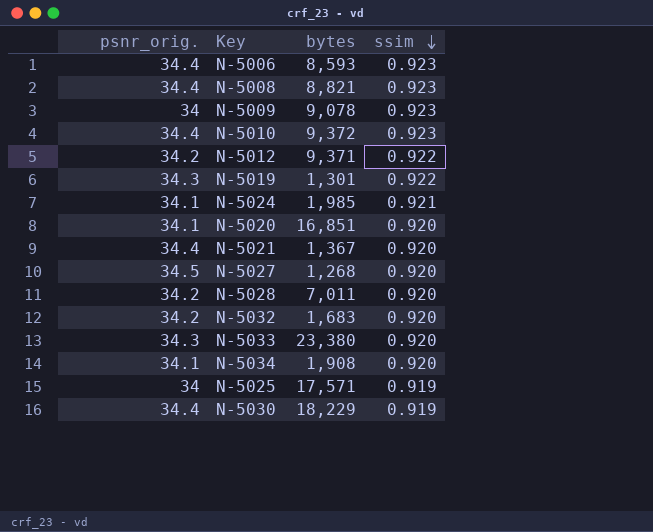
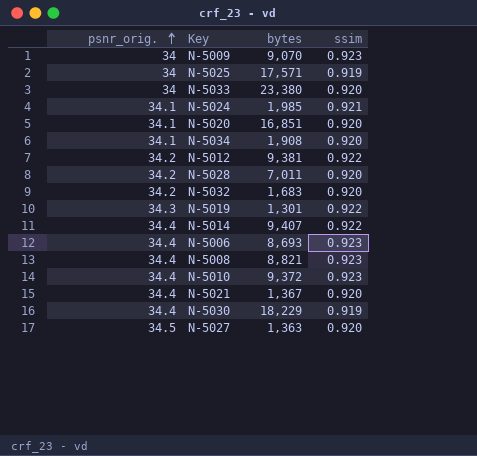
row order: ssim descending -> psnr_orig. ascending
N-5009 | bytes: 9,078 -> 9,070
N-5033 | psnr_orig.: 34.3 -> 34
N-5012 | bytes: 9,371 -> 9,381
row N-5014: none -> 34.4 | 9,407 | 0.922
N-5006 | bytes: 8,593 -> 8,693
N-5027 | bytes: 1,268 -> 1,363

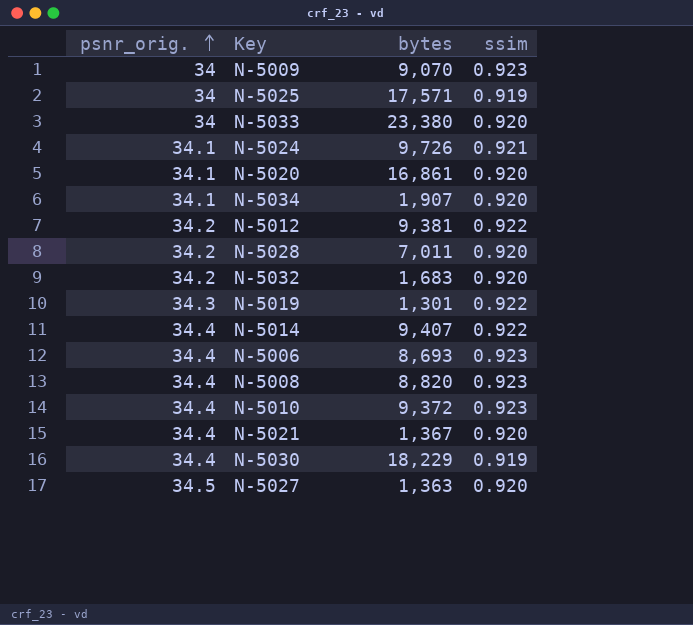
N-5024 | bytes: 1,985 -> 9,726
N-5020 | bytes: 16,851 -> 16,861
N-5034 | bytes: 1,908 -> 1,907
N-5008 | bytes: 8,821 -> 8,820

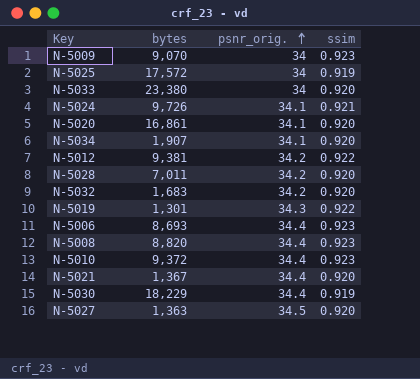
column psnr_orig. | position: 1 -> 3
row N-5014: 34.4 | 9,407 | 0.922 -> none
N-5025 | bytes: 17,571 -> 17,572

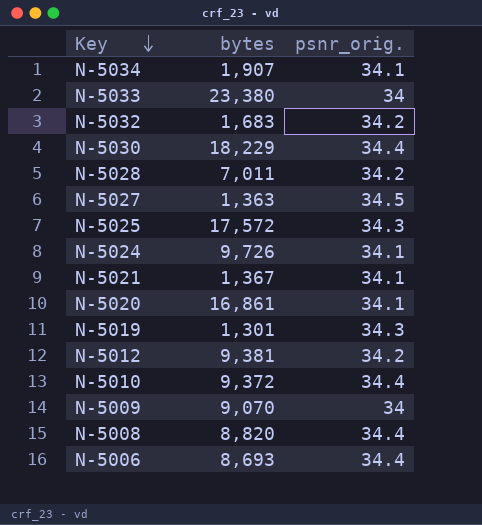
row order: psnr_orig. ascending -> Key descending
column ssim | position: 4 -> none
N-5025 | psnr_orig.: 34 -> 34.3
N-5021 | psnr_orig.: 34.4 -> 34.1

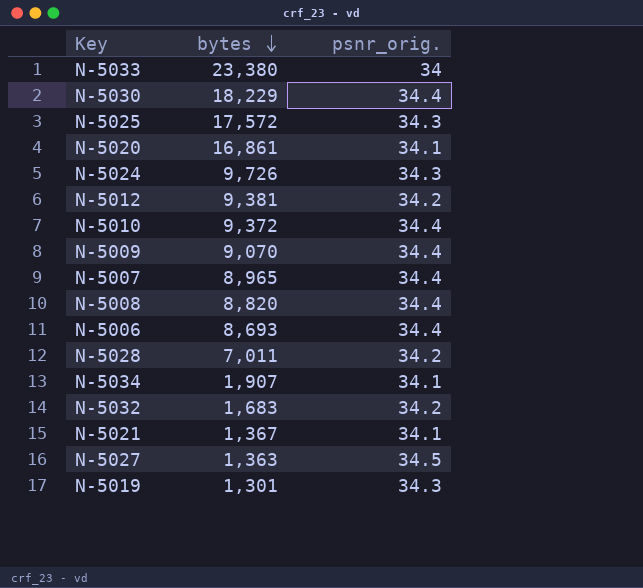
row order: Key descending -> bytes descending
N-5024 | psnr_orig.: 34.1 -> 34.3
N-5009 | psnr_orig.: 34 -> 34.4
row N-5007: none -> 8,965 | 34.4

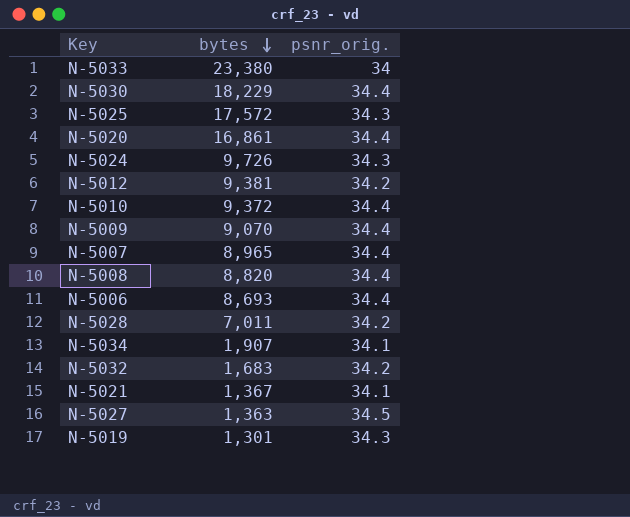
N-5020 | psnr_orig.: 34.1 -> 34.4

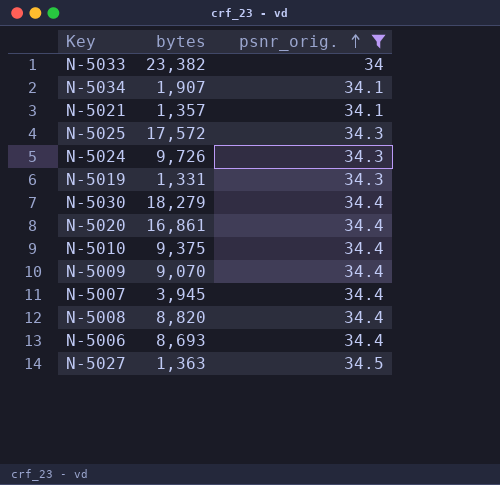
filter: none -> psnr_orig. != 34.2
row order: bytes descending -> psnr_orig. ascending
N-5033 | bytes: 23,380 -> 23,382
N-5021 | bytes: 1,367 -> 1,357
N-5019 | bytes: 1,301 -> 1,331
N-5030 | bytes: 18,229 -> 18,279
N-5010 | bytes: 9,372 -> 9,375
N-5007 | bytes: 8,965 -> 3,945

